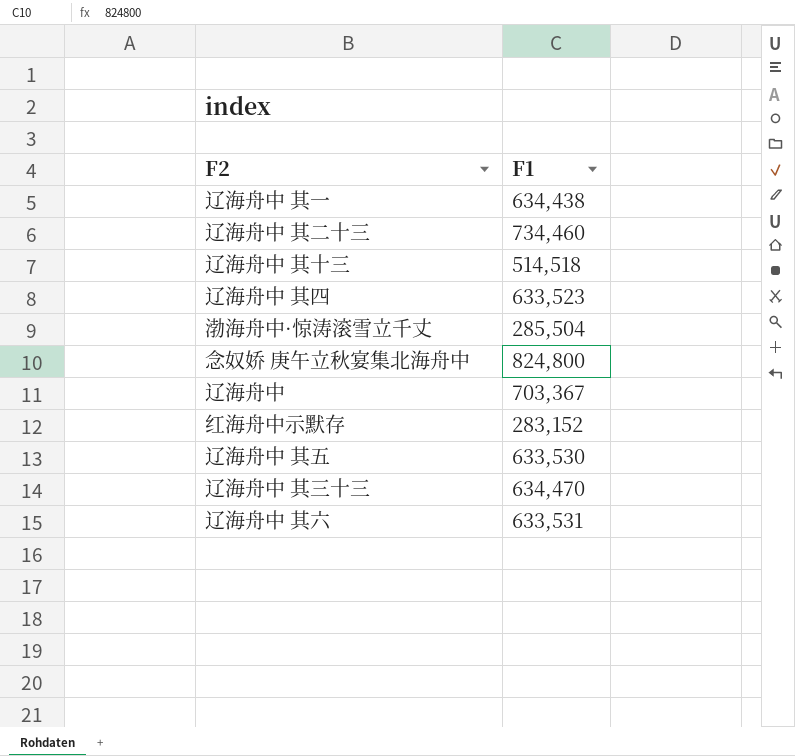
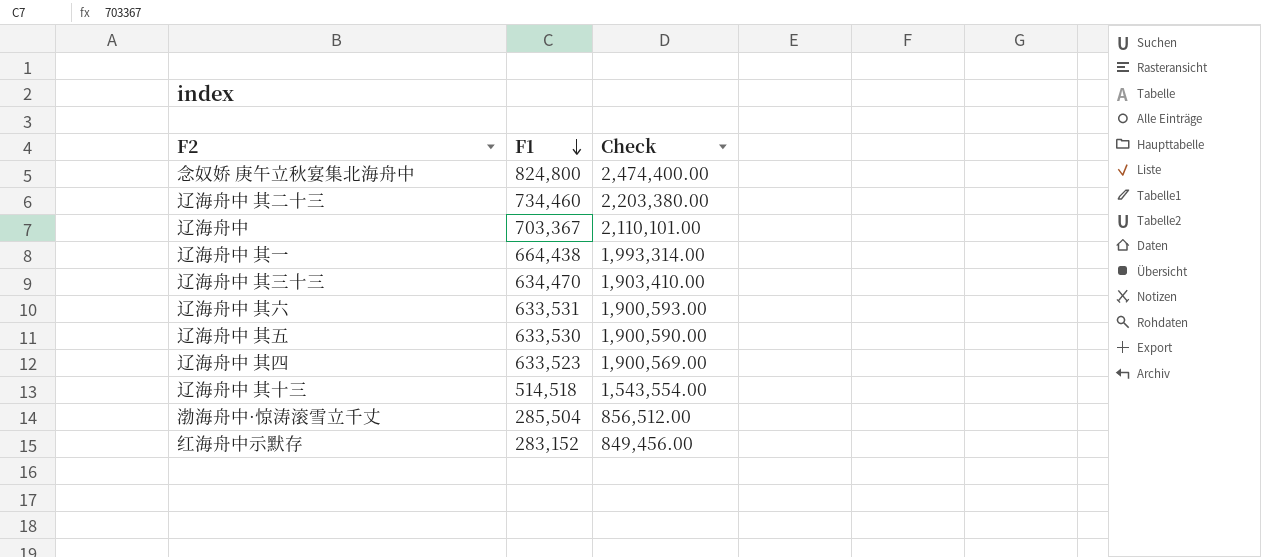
row order: none -> F1 descending
column Check | formula: none -> [F1] * 3
辽海舟中 其一 | F1: 634,438 -> 664,438

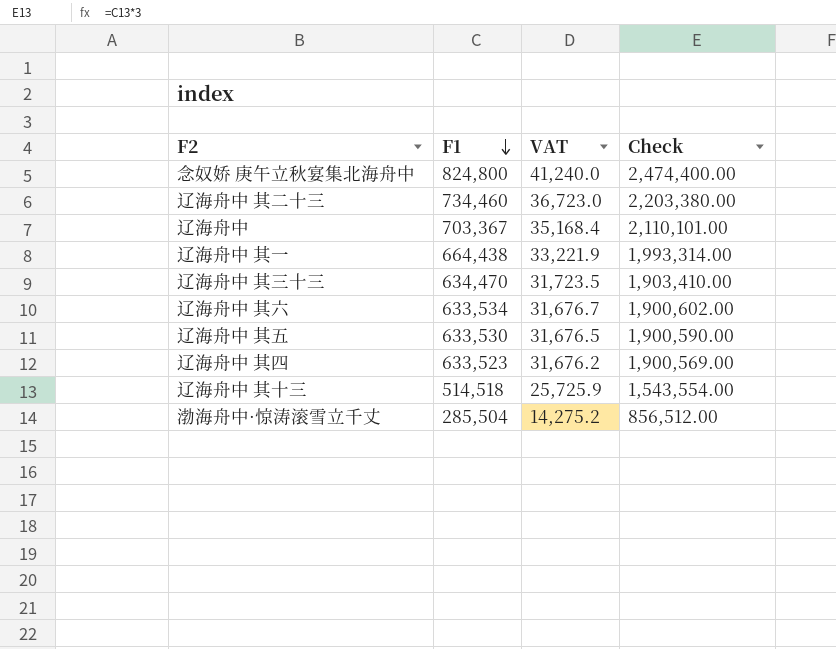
column VAT | formula: none -> [F1] * 0.05
row 红海舟中示默存: 283,152 | 849,456.00 -> none
辽海舟中 其六 | F1: 633,531 -> 633,534
辽海舟中 其六 | Check: 1,900,593.00 -> 1,900,602.00

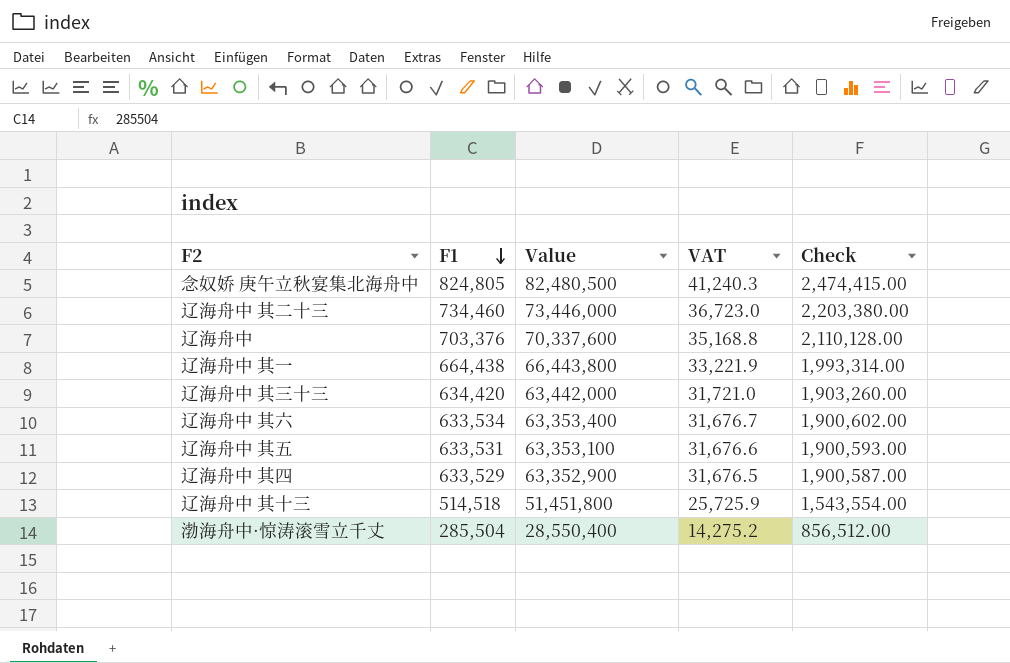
column Value | formula: none -> [F1] * 100
念奴娇 庚午立秋宴集北海舟中 | F1: 824,800 -> 824,805
念奴娇 庚午立秋宴集北海舟中 | VAT: 41,240.0 -> 41,240.3
念奴娇 庚午立秋宴集北海舟中 | Check: 2,474,400.00 -> 2,474,415.00
辽海舟中 | F1: 703,367 -> 703,376
辽海舟中 | VAT: 35,168.4 -> 35,168.8
辽海舟中 | Check: 2,110,101.00 -> 2,110,128.00
辽海舟中 其三十三 | F1: 634,470 -> 634,420
辽海舟中 其三十三 | VAT: 31,723.5 -> 31,721.0
辽海舟中 其三十三 | Check: 1,903,410.00 -> 1,903,260.00
辽海舟中 其五 | F1: 633,530 -> 633,531
辽海舟中 其五 | VAT: 31,676.5 -> 31,676.6
辽海舟中 其五 | Check: 1,900,590.00 -> 1,900,593.00
辽海舟中 其四 | F1: 633,523 -> 633,529
辽海舟中 其四 | VAT: 31,676.2 -> 31,676.5
辽海舟中 其四 | Check: 1,900,569.00 -> 1,900,587.00

